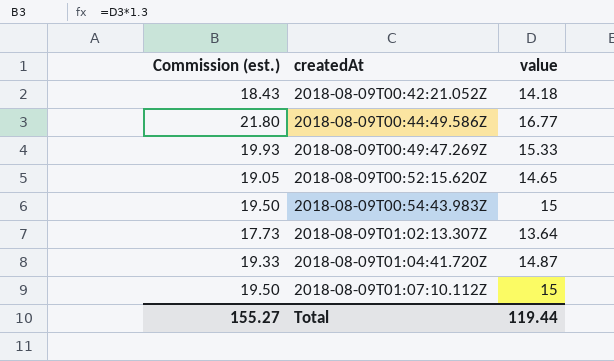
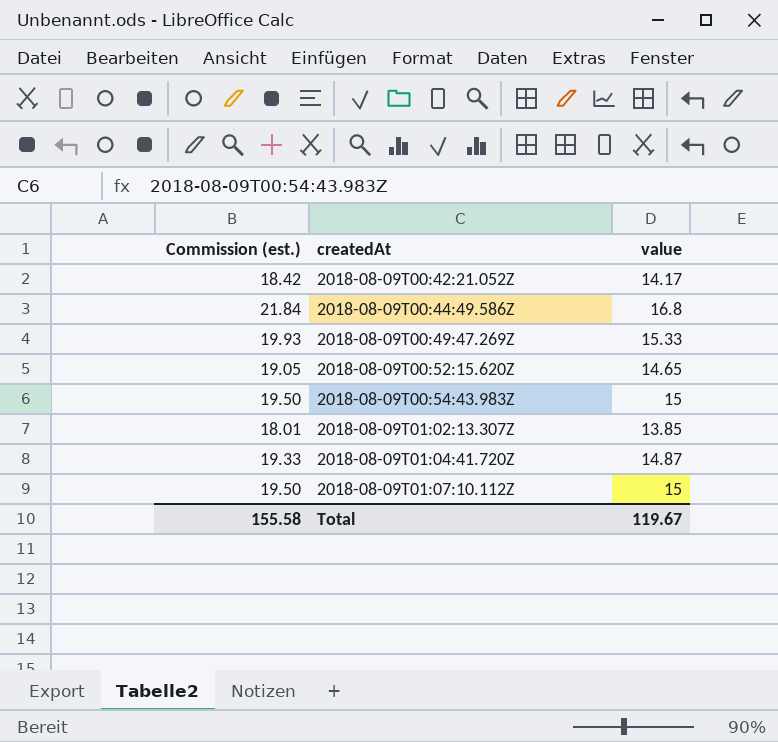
2018-08-09T00:42:21.052Z | Commission (est.): 18.43 -> 18.42
2018-08-09T00:42:21.052Z | value: 14.18 -> 14.17
2018-08-09T00:44:49.586Z | Commission (est.): 21.80 -> 21.84
2018-08-09T00:44:49.586Z | value: 16.77 -> 16.8
2018-08-09T01:02:13.307Z | Commission (est.): 17.73 -> 18.01
2018-08-09T01:02:13.307Z | value: 13.64 -> 13.85
Total | Commission (est.): 155.27 -> 155.58
Total | value: 119.44 -> 119.67

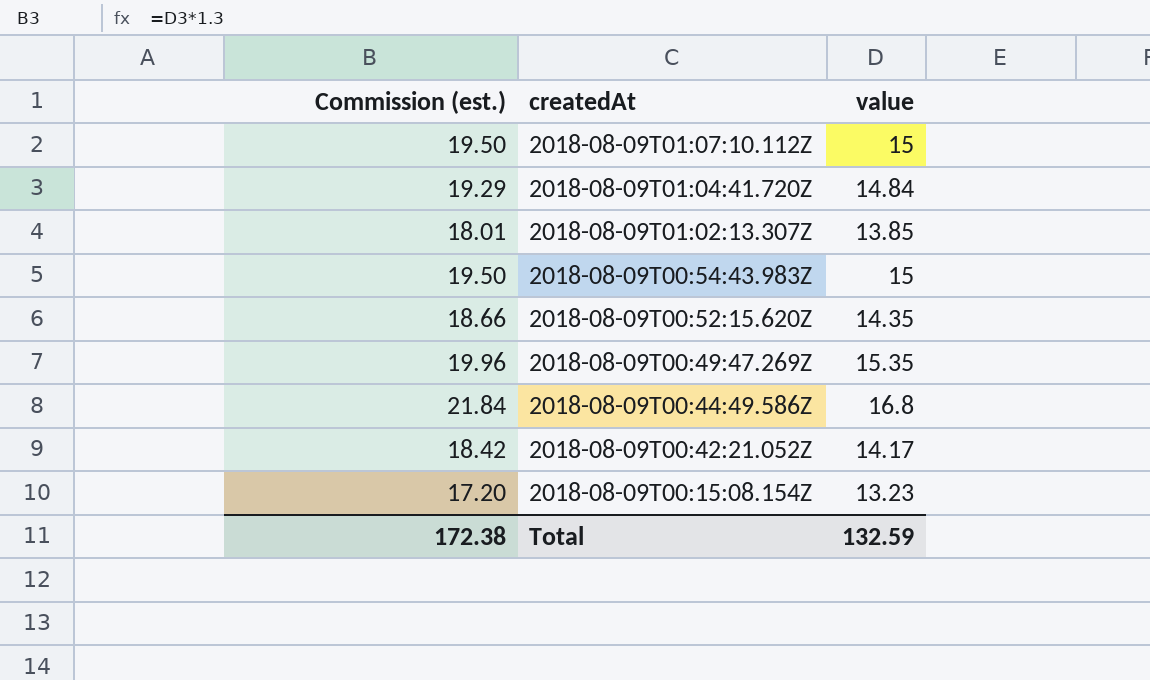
row order: createdAt ascending -> createdAt descending
2018-08-09T01:04:41.720Z | Commission (est.): 19.33 -> 19.29
2018-08-09T01:04:41.720Z | value: 14.87 -> 14.84
2018-08-09T00:52:15.620Z | Commission (est.): 19.05 -> 18.66
2018-08-09T00:52:15.620Z | value: 14.65 -> 14.35
2018-08-09T00:49:47.269Z | Commission (est.): 19.93 -> 19.96
2018-08-09T00:49:47.269Z | value: 15.33 -> 15.35
row 2018-08-09T00:15:08.154Z: none -> 17.20 | 13.23
Total | Commission (est.): 155.58 -> 172.38
Total | value: 119.67 -> 132.59

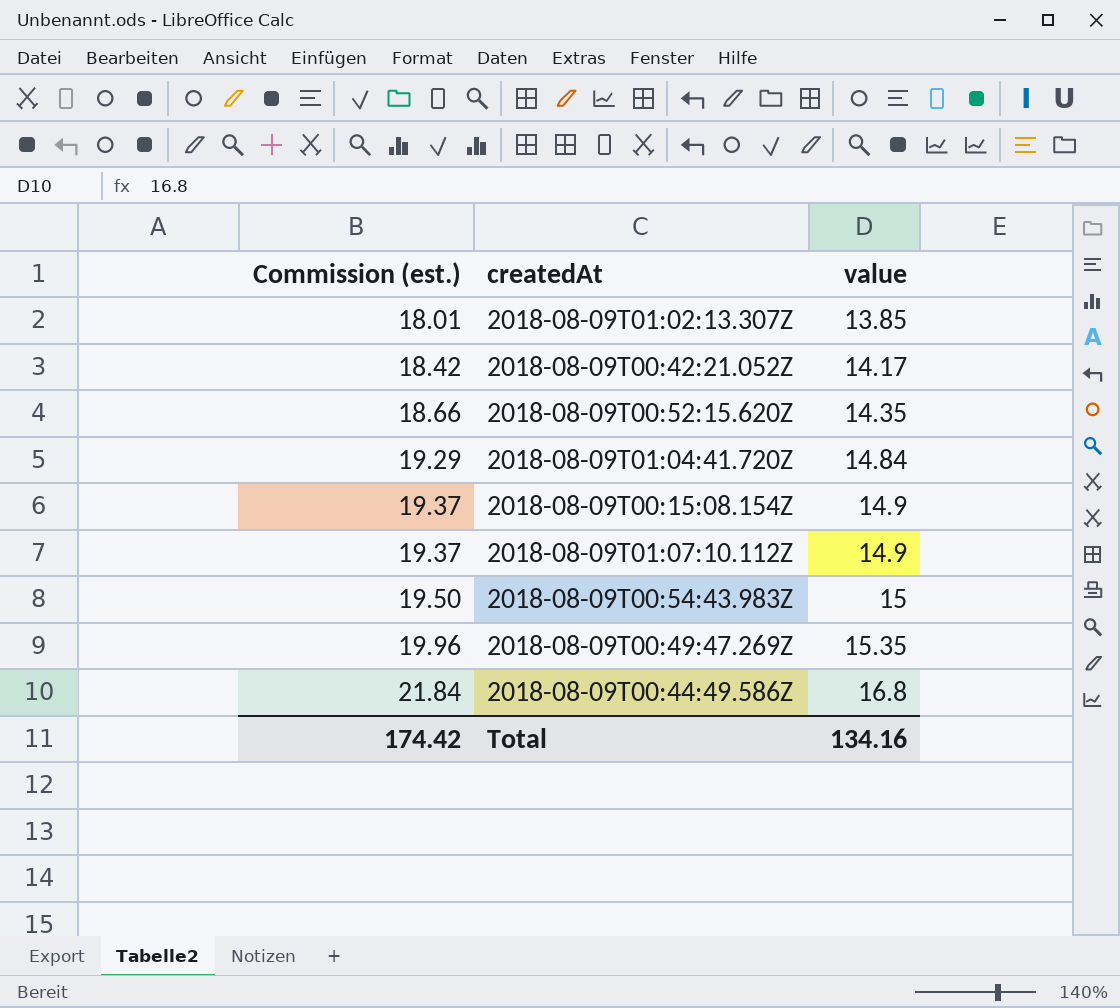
row order: createdAt descending -> Commission (est.) ascending
2018-08-09T00:15:08.154Z | Commission (est.): 17.20 -> 19.37
2018-08-09T00:15:08.154Z | value: 13.23 -> 14.9
2018-08-09T01:07:10.112Z | Commission (est.): 19.50 -> 19.37
2018-08-09T01:07:10.112Z | value: 15 -> 14.9
Total | Commission (est.): 172.38 -> 174.42
Total | value: 132.59 -> 134.16

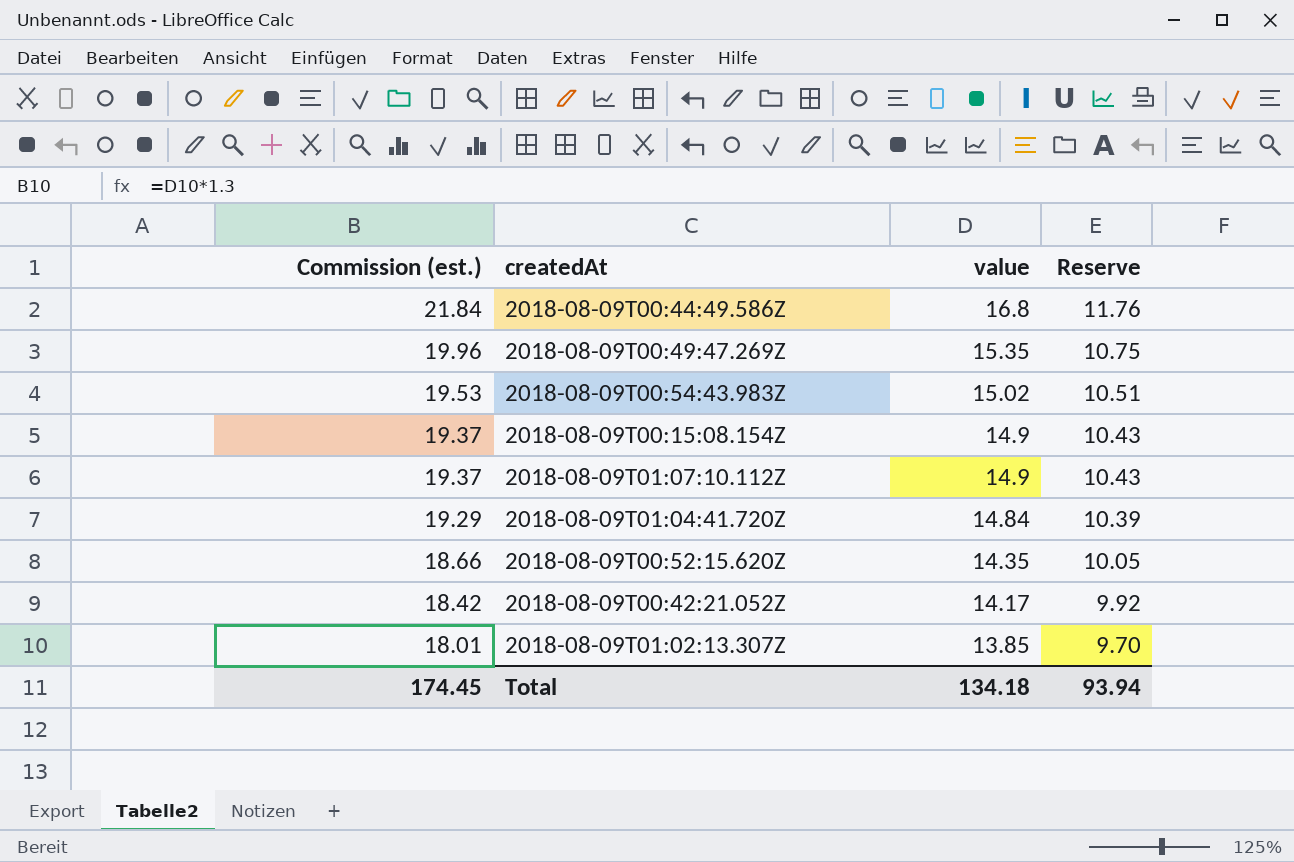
row order: Commission (est.) ascending -> Commission (est.) descending
column Reserve | formula: none -> [value] * 0.7
2018-08-09T00:54:43.983Z | Commission (est.): 19.50 -> 19.53
2018-08-09T00:54:43.983Z | value: 15 -> 15.02
Total | Commission (est.): 174.42 -> 174.45
Total | value: 134.16 -> 134.18

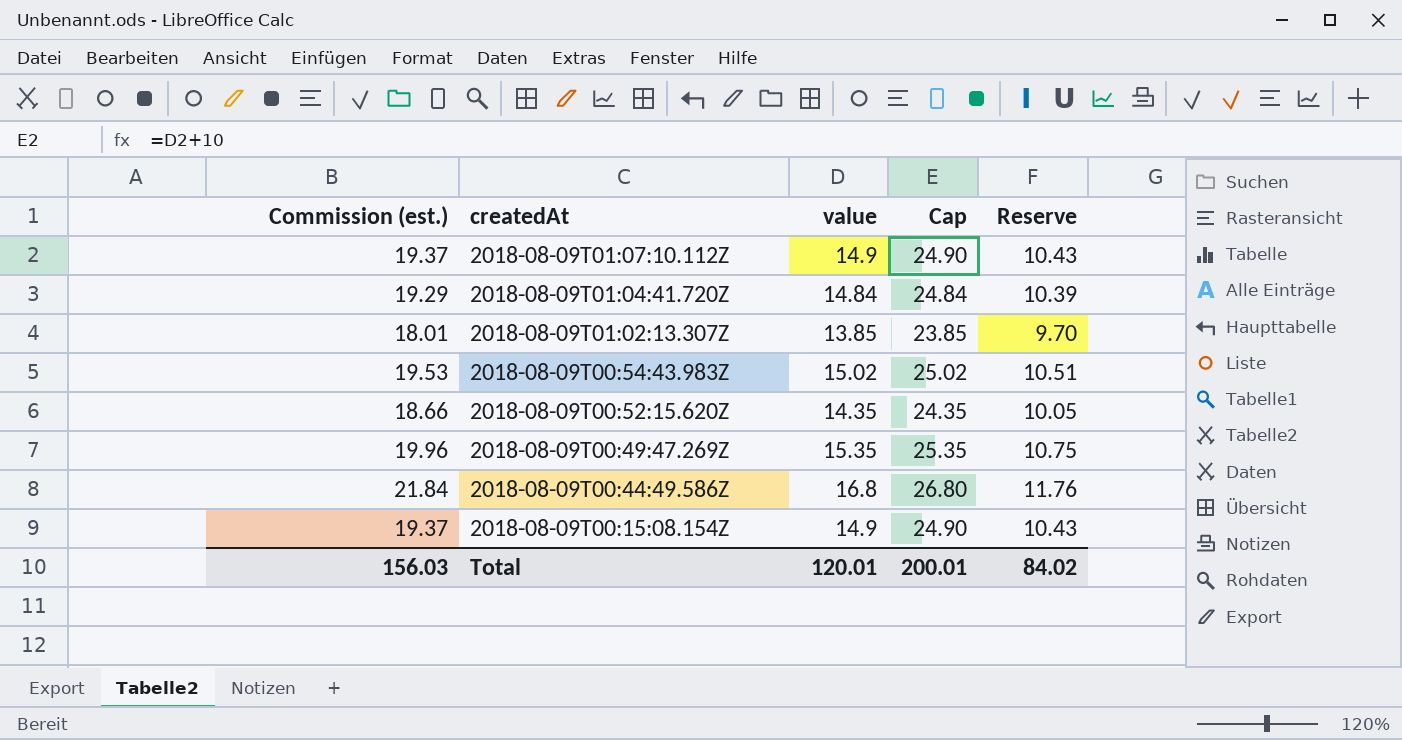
row order: Commission (est.) descending -> createdAt descending
column Cap | formula: none -> [value] + 10
row 2018-08-09T00:42:21.052Z: 18.42 | 14.17 | 9.92 -> none
Total | Commission (est.): 174.45 -> 156.03
Total | value: 134.18 -> 120.01
Total | Reserve: 93.94 -> 84.02

